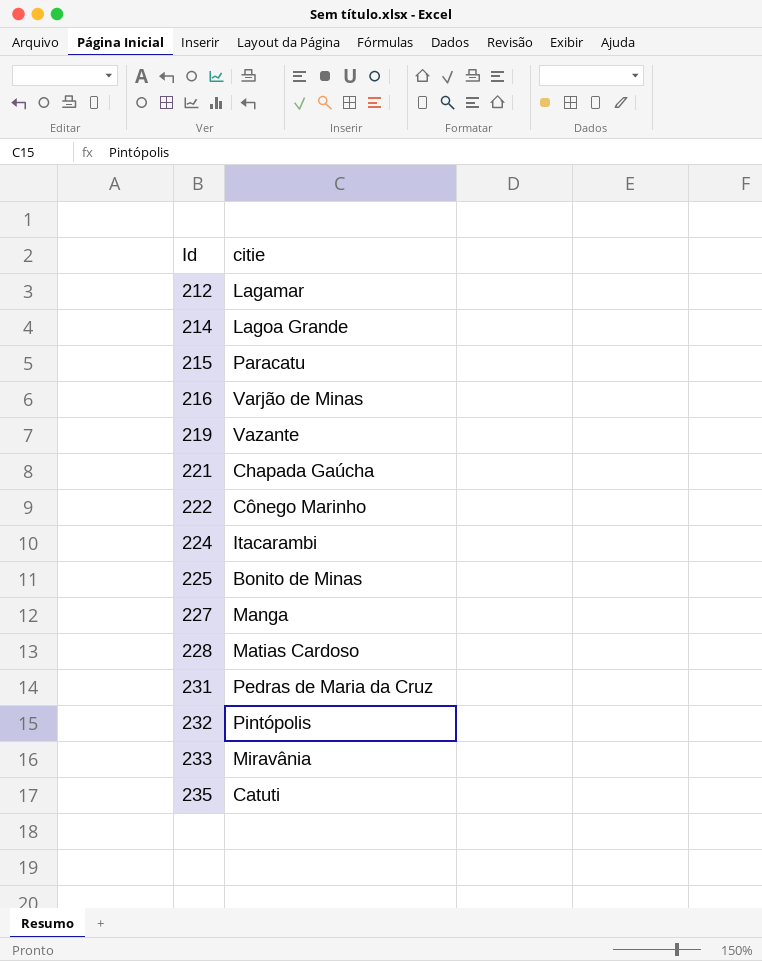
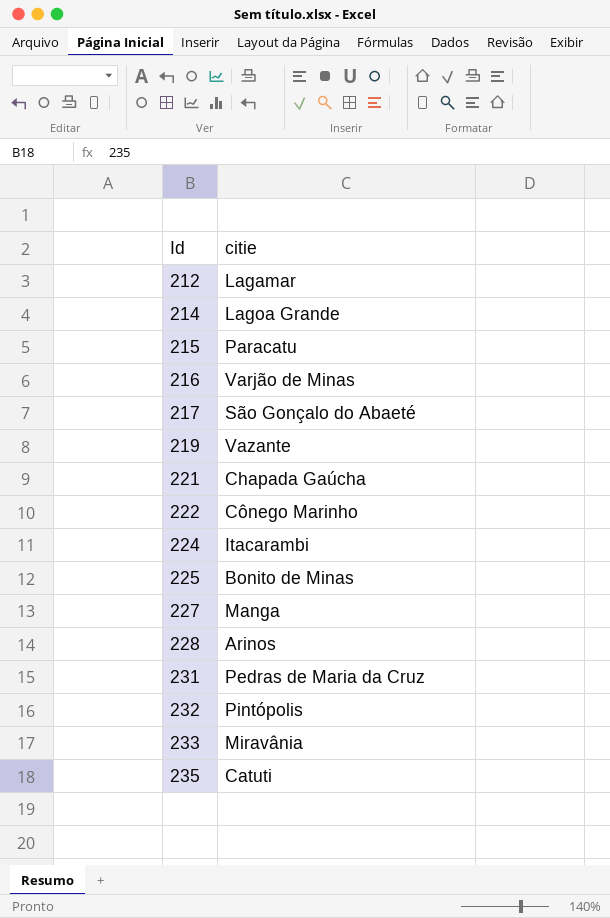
row 217: none -> São Gonçalo do Abaeté
228 | citie: Matias Cardoso -> Arinos

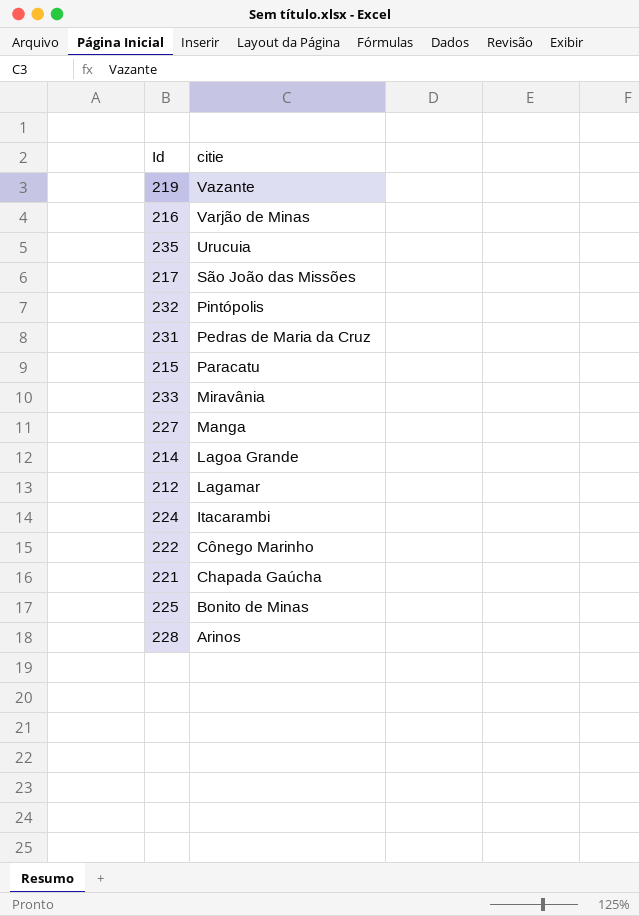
row order: Id ascending -> citie descending
235 | citie: Catuti -> Urucuia
217 | citie: São Gonçalo do Abaeté -> São João das Missões

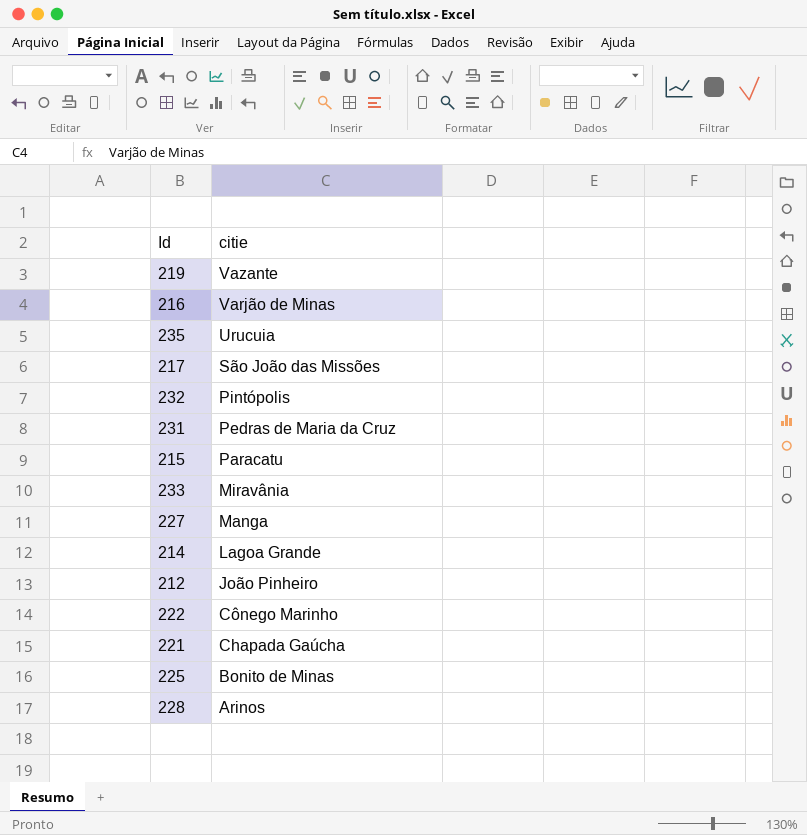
row 224: Itacarambi -> none
212 | citie: Lagamar -> João Pinheiro

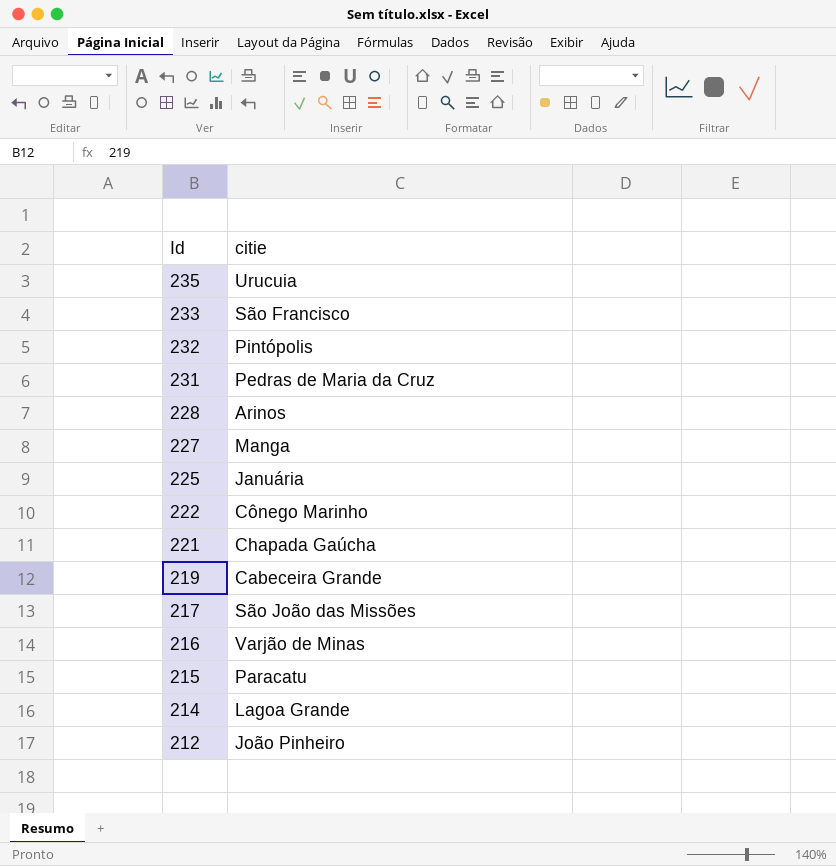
row order: citie descending -> Id descending
233 | citie: Miravânia -> São Francisco
225 | citie: Bonito de Minas -> Januária
219 | citie: Vazante -> Cabeceira Grande

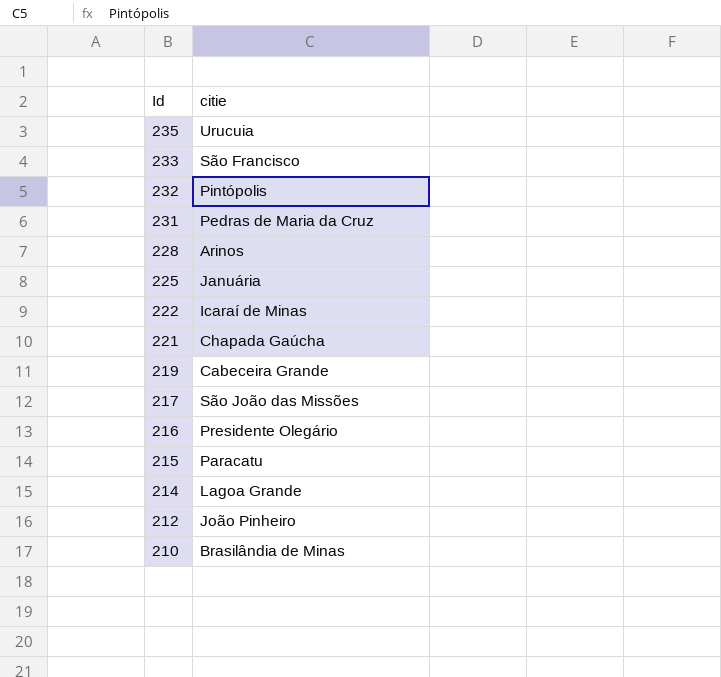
row 227: Manga -> none
222 | citie: Cônego Marinho -> Icaraí de Minas
216 | citie: Varjão de Minas -> Presidente Olegário
row 210: none -> Brasilândia de Minas

